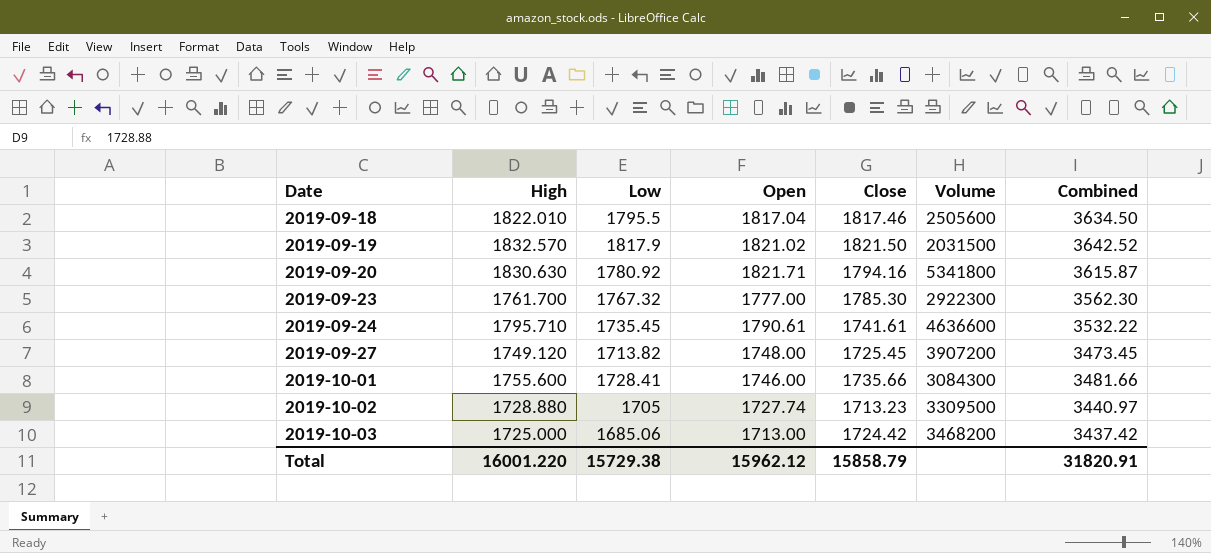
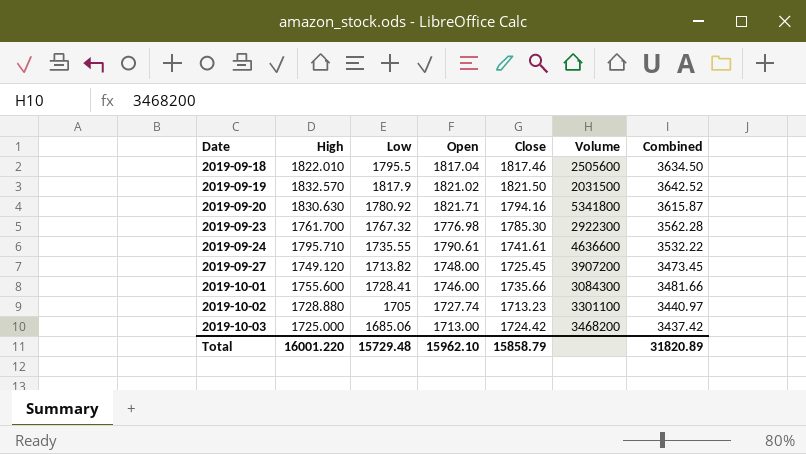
2019-09-23 | Open: 1777.00 -> 1776.98
2019-09-23 | Combined: 3562.30 -> 3562.28
2019-09-24 | Low: 1735.45 -> 1735.55
2019-10-02 | Volume: 3309500 -> 3301100
Total | Low: 15729.38 -> 15729.48
Total | Open: 15962.12 -> 15962.10
Total | Combined: 31820.91 -> 31820.89

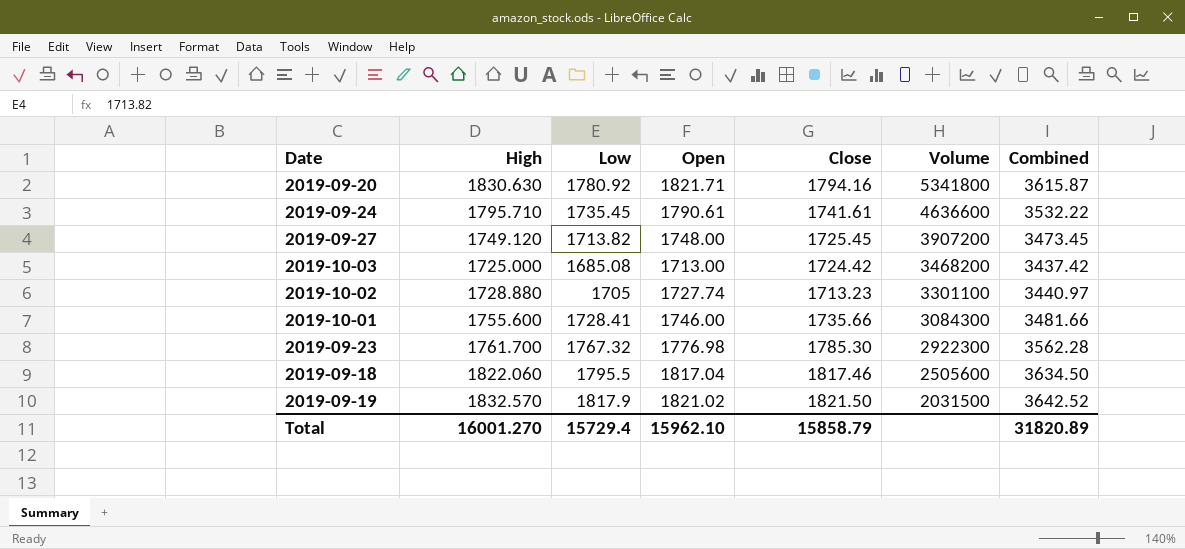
row order: Date ascending -> Volume descending
2019-09-24 | Low: 1735.55 -> 1735.45
2019-10-03 | Low: 1685.06 -> 1685.08
2019-09-18 | High: 1822.010 -> 1822.060
Total | High: 16001.220 -> 16001.270
Total | Low: 15729.48 -> 15729.4

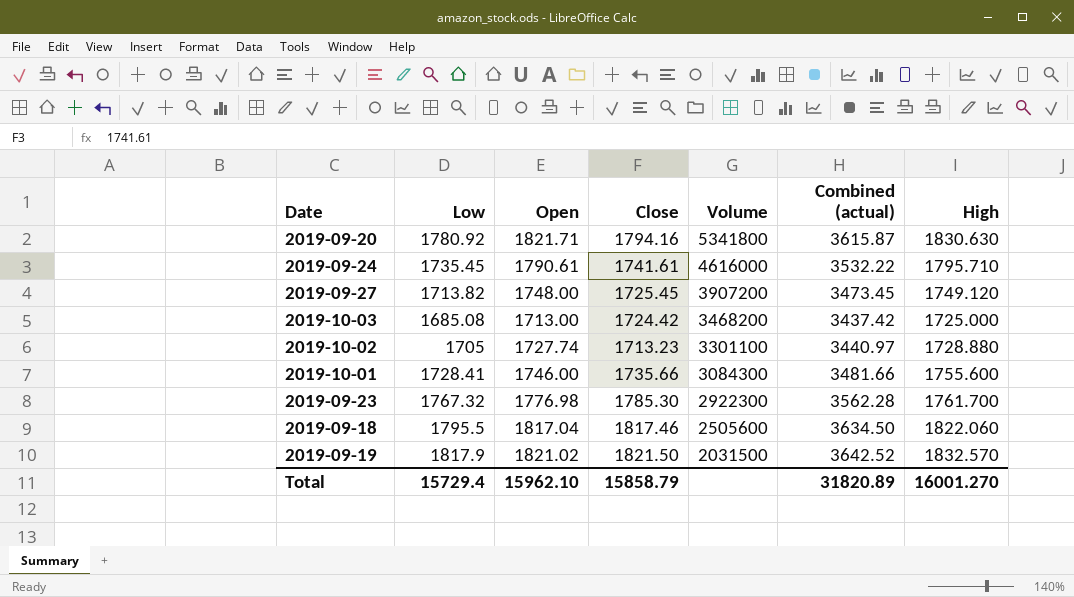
column name: Combined -> Combined (actual)
column High | position: 2 -> 7
2019-09-24 | Volume: 4636600 -> 4616000

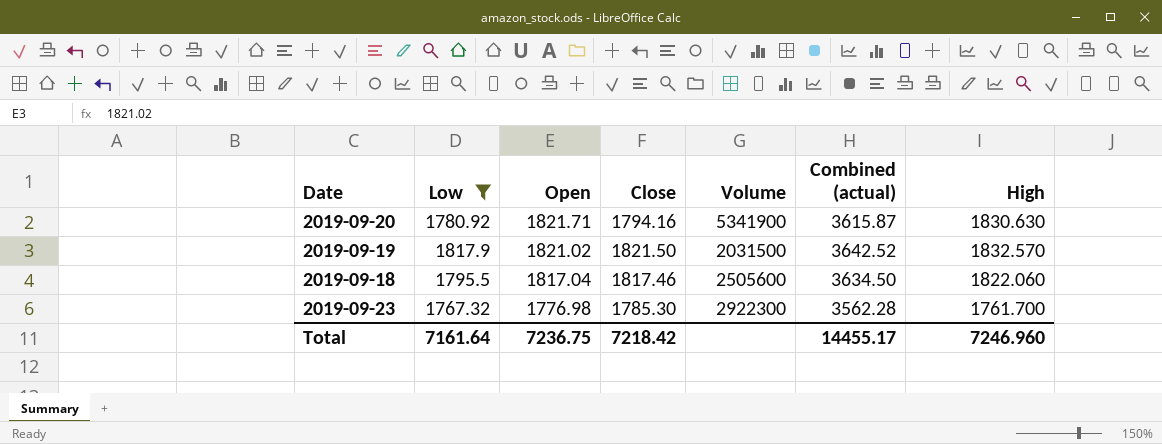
filter: none -> Low >= 1767.32
row order: Volume descending -> Open descending
2019-09-20 | Volume: 5341800 -> 5341900
Total | Low: 15729.4 -> 7161.64
Total | Open: 15962.10 -> 7236.75
Total | Close: 15858.79 -> 7218.42
Total | Combined (actual): 31820.89 -> 14455.17
Total | High: 16001.270 -> 7246.960

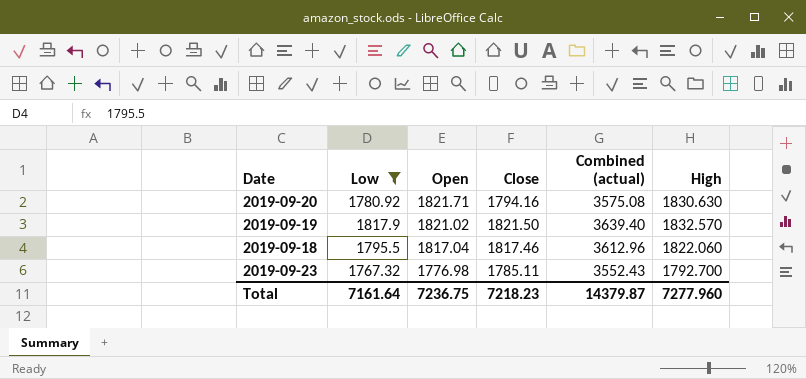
column Volume | position: 5 -> none
column Combined (actual) | formula: [Open] + [Close] -> [Low] + [Close]
2019-09-23 | Close: 1785.30 -> 1785.11
2019-09-23 | High: 1761.700 -> 1792.700
Total | Close: 7218.42 -> 7218.23
Total | Combined (actual): 14455.17 -> 14379.87
Total | High: 7246.960 -> 7277.960

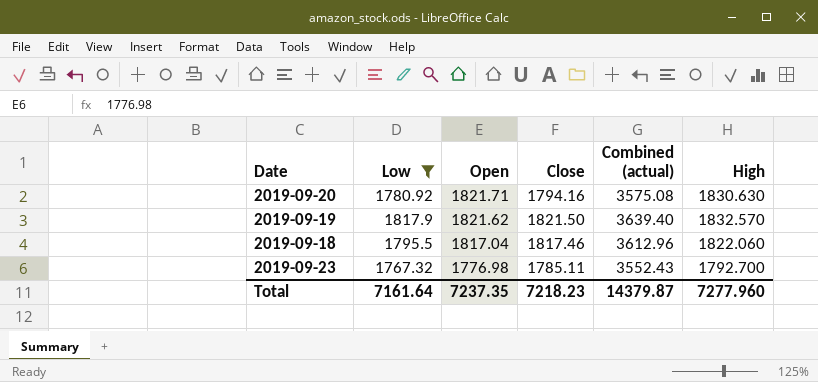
2019-09-19 | Open: 1821.02 -> 1821.62
Total | Open: 7236.75 -> 7237.35

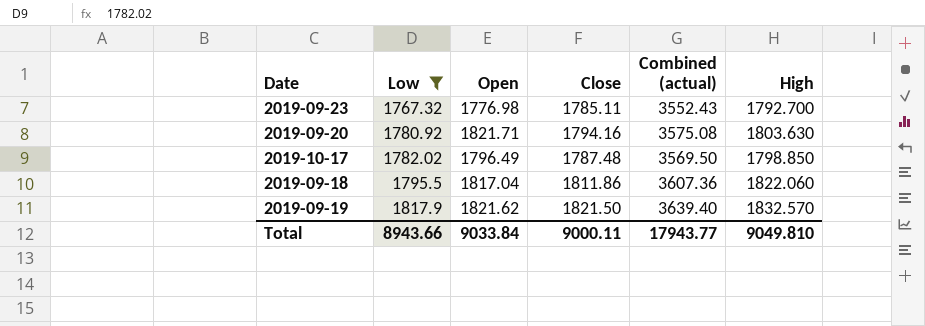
row order: Open descending -> Low ascending
2019-09-20 | High: 1830.630 -> 1803.630
row 2019-10-17: none -> 1782.02 | 1796.49 | 1787.48 | 3569.50 | 1798.850
2019-09-18 | Close: 1817.46 -> 1811.86
2019-09-18 | Combined (actual): 3612.96 -> 3607.36
Total | Low: 7161.64 -> 8943.66
Total | Open: 7237.35 -> 9033.84
Total | Close: 7218.23 -> 9000.11
Total | Combined (actual): 14379.87 -> 17943.77
Total | High: 7277.960 -> 9049.810

